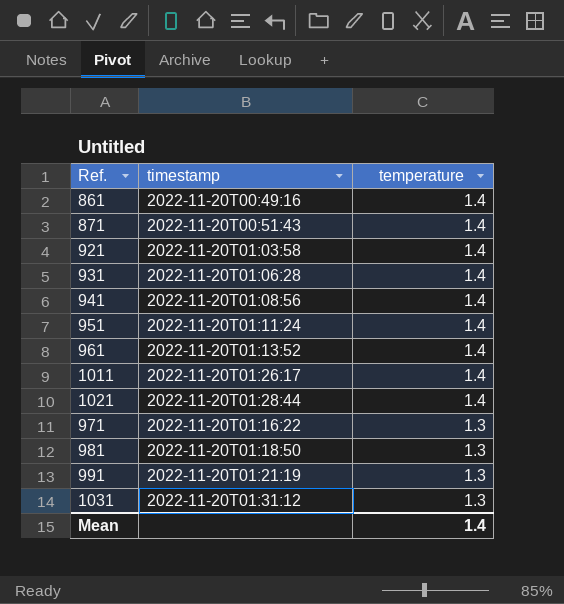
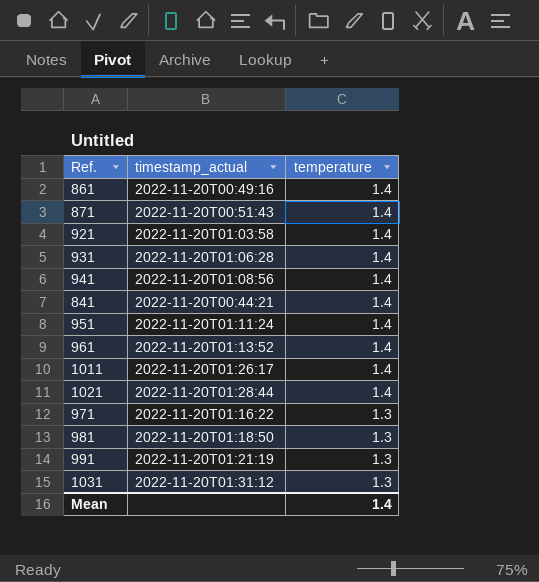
column name: timestamp -> timestamp_actual
row 841: none -> 2022-11-20T00:44:21 | 1.4

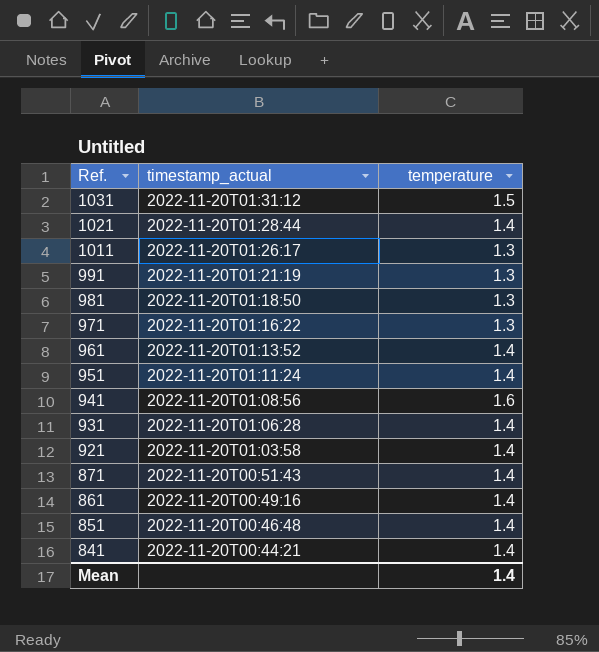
row order: temperature descending -> Ref. descending
1031 | temperature: 1.3 -> 1.5
1011 | temperature: 1.4 -> 1.3
941 | temperature: 1.4 -> 1.6
row 851: none -> 2022-11-20T00:46:48 | 1.4

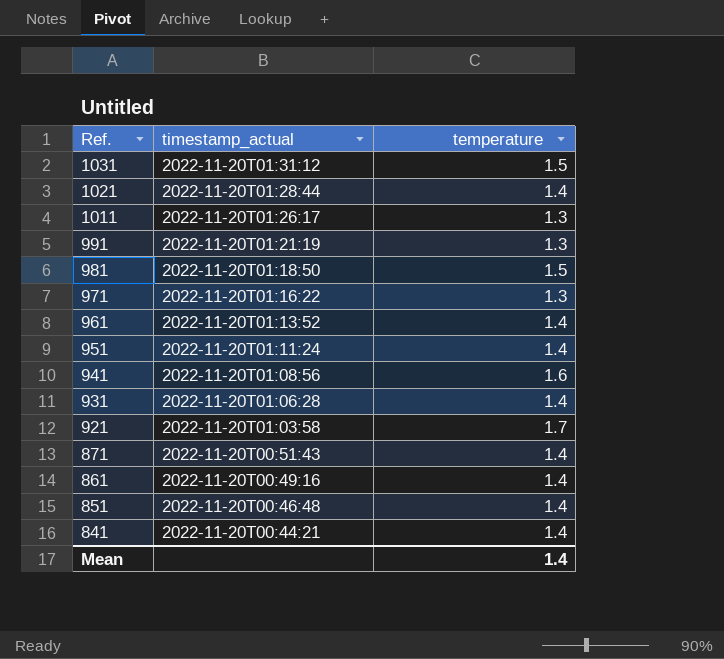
981 | temperature: 1.3 -> 1.5
921 | temperature: 1.4 -> 1.7

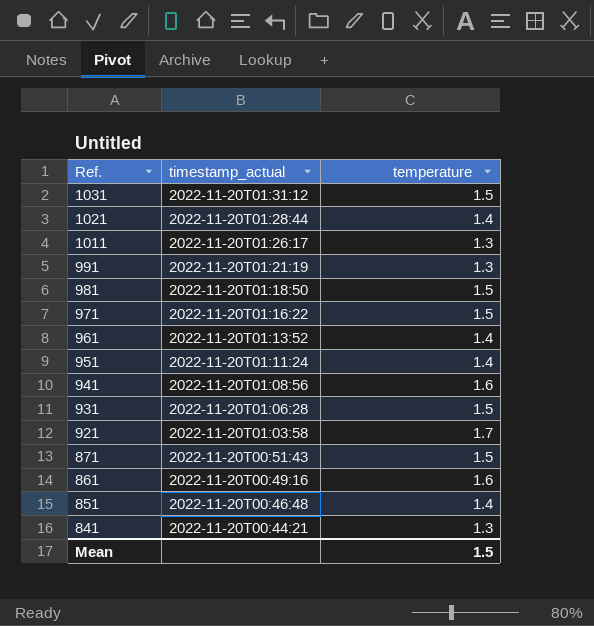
971 | temperature: 1.3 -> 1.5
931 | temperature: 1.4 -> 1.5
871 | temperature: 1.4 -> 1.5
861 | temperature: 1.4 -> 1.6
841 | temperature: 1.4 -> 1.3
Mean | temperature: 1.4 -> 1.5

